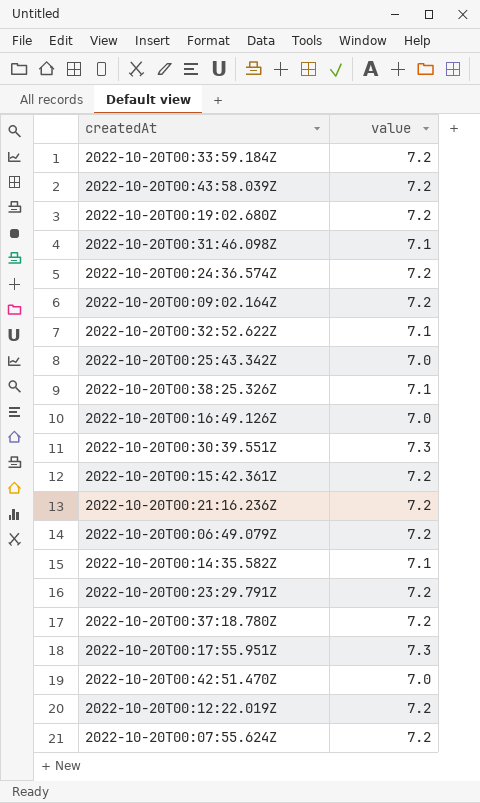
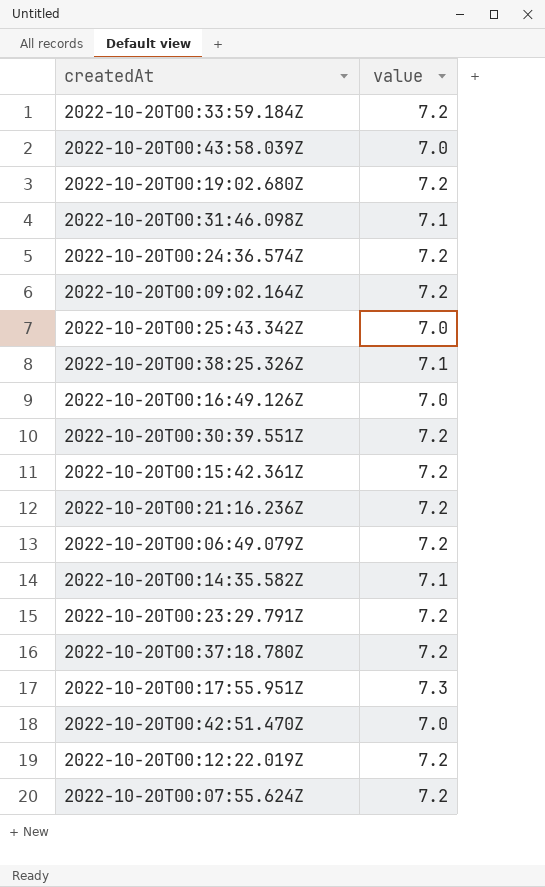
row 2022-10-20T00:32:52.622Z: 7.1 -> none
2022-10-20T00:43:58.039Z | value: 7.2 -> 7.0
2022-10-20T00:30:39.551Z | value: 7.3 -> 7.2

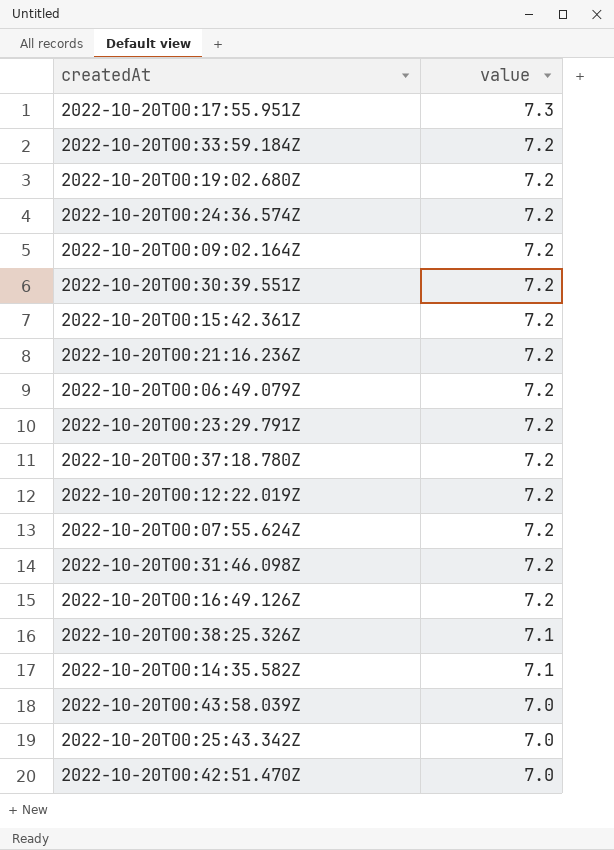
row order: none -> value descending
2022-10-20T00:31:46.098Z | value: 7.1 -> 7.2
2022-10-20T00:16:49.126Z | value: 7.0 -> 7.2

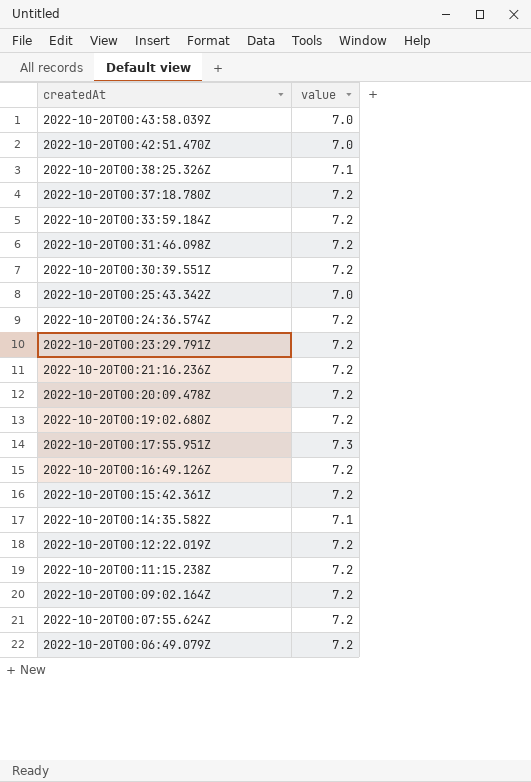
row order: value descending -> createdAt descending
row 2022-10-20T00:20:09.478Z: none -> 7.2
row 2022-10-20T00:11:15.238Z: none -> 7.2

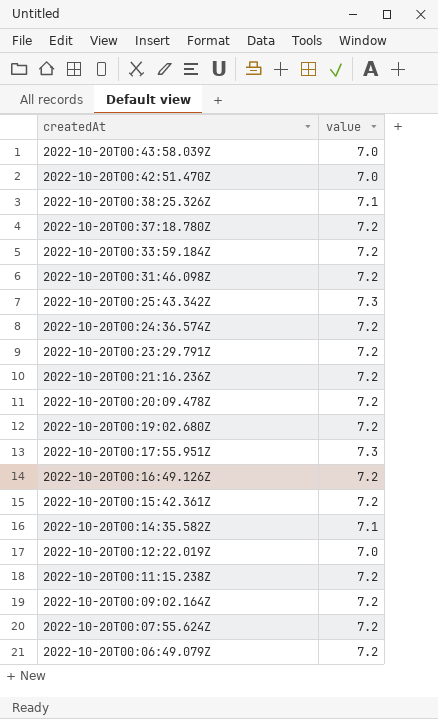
row 2022-10-20T00:30:39.551Z: 7.2 -> none
2022-10-20T00:25:43.342Z | value: 7.0 -> 7.3
2022-10-20T00:12:22.019Z | value: 7.2 -> 7.0

